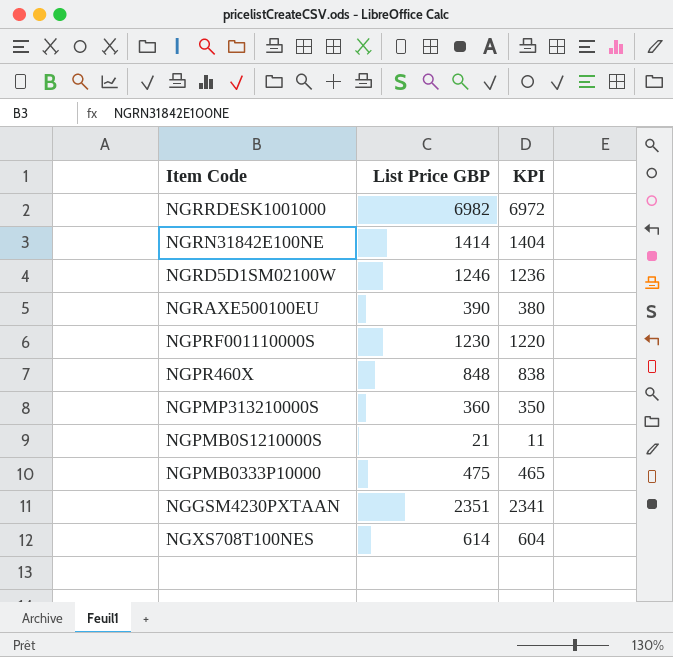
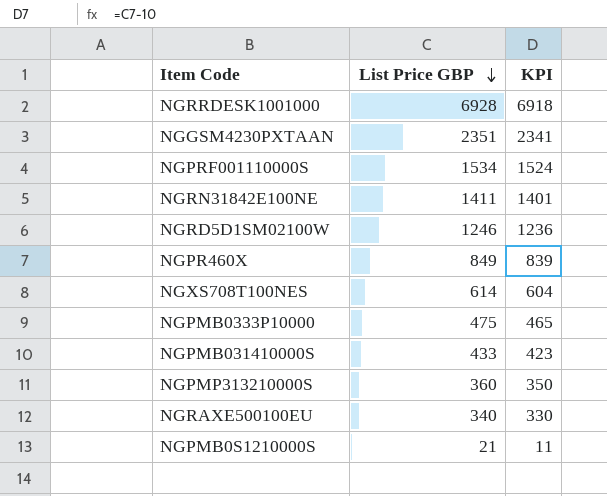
row order: none -> List Price GBP descending
NGRRDESK1001000 | List Price GBP: 6982 -> 6928
NGRRDESK1001000 | KPI: 6972 -> 6918
NGPRF001110000S | List Price GBP: 1230 -> 1534
NGPRF001110000S | KPI: 1220 -> 1524
NGRN31842E100NE | List Price GBP: 1414 -> 1411
NGRN31842E100NE | KPI: 1404 -> 1401
NGPR460X | List Price GBP: 848 -> 849
NGPR460X | KPI: 838 -> 839
row NGPMB031410000S: none -> 433 | 423
NGRAXE500100EU | List Price GBP: 390 -> 340
NGRAXE500100EU | KPI: 380 -> 330

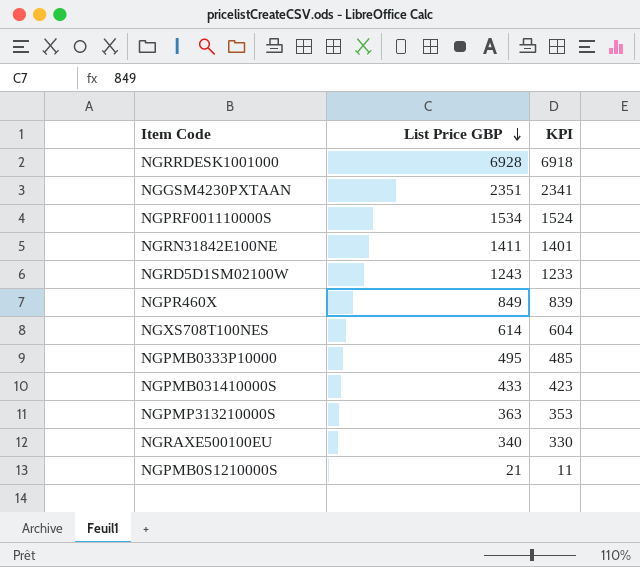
NGRD5D1SM02100W | List Price GBP: 1246 -> 1243
NGRD5D1SM02100W | KPI: 1236 -> 1233
NGPMB0333P10000 | List Price GBP: 475 -> 495
NGPMB0333P10000 | KPI: 465 -> 485
NGPMP313210000S | List Price GBP: 360 -> 363
NGPMP313210000S | KPI: 350 -> 353

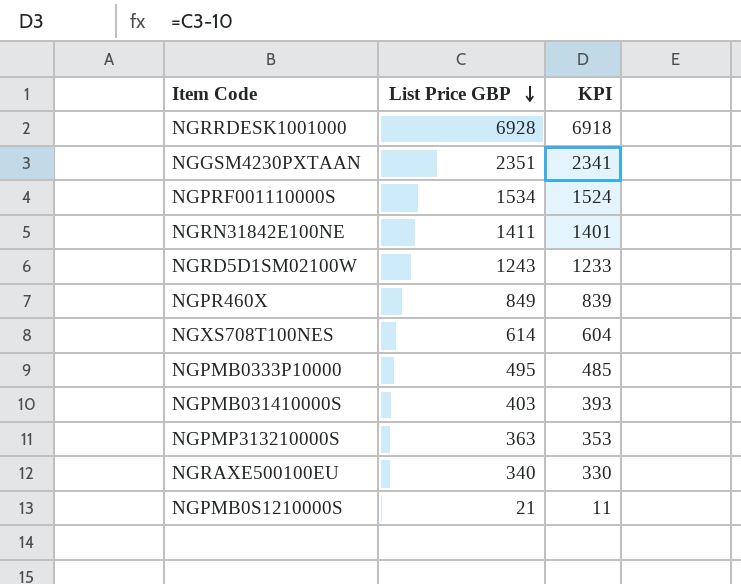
NGPMB031410000S | List Price GBP: 433 -> 403
NGPMB031410000S | KPI: 423 -> 393

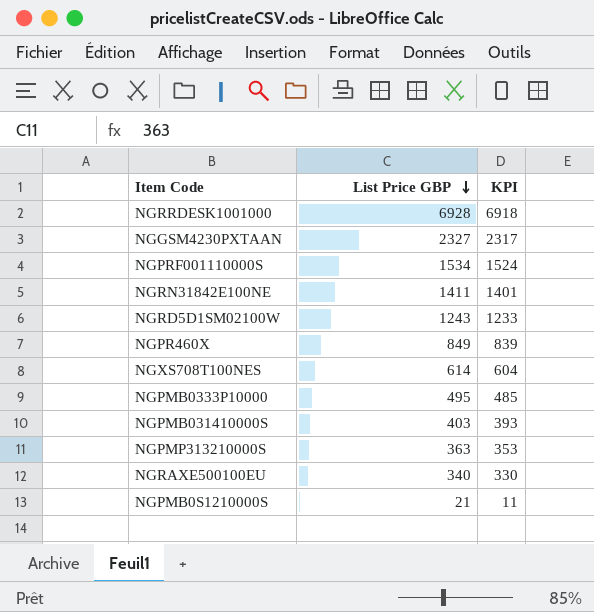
NGGSM4230PXTAAN | List Price GBP: 2351 -> 2327
NGGSM4230PXTAAN | KPI: 2341 -> 2317

